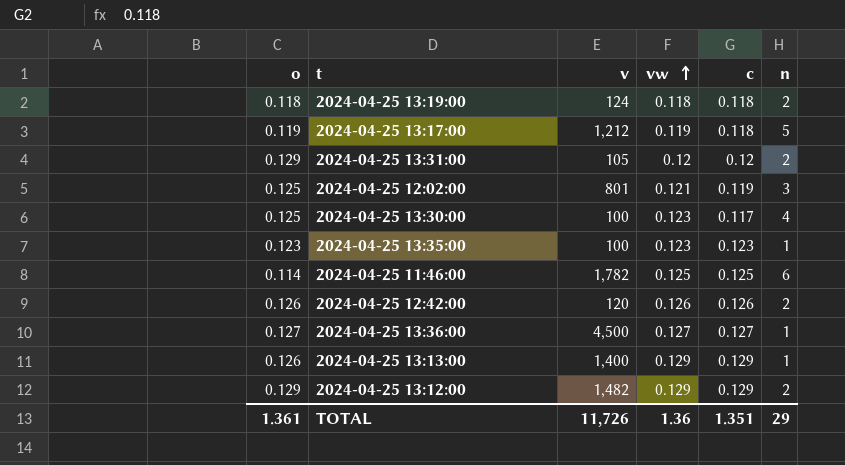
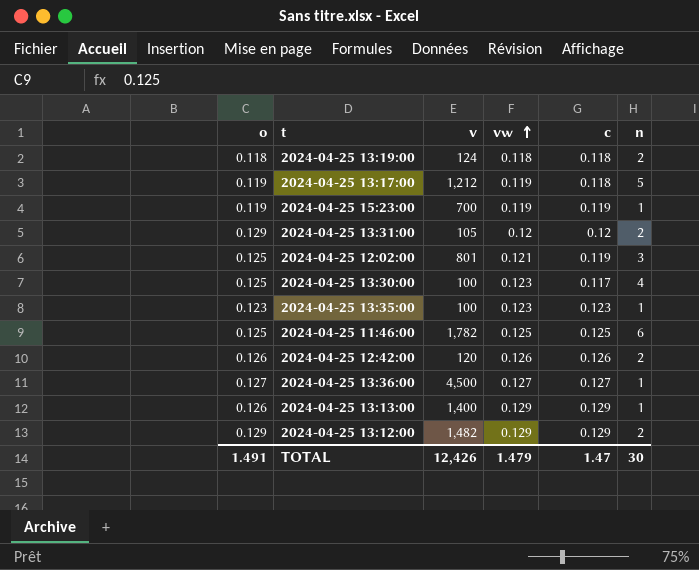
row 2024-04-25 15:23:00: none -> 0.119 | 700 | 0.119 | 0.119 | 1
2024-04-25 11:46:00 | o: 0.114 -> 0.125
TOTAL | o: 1.361 -> 1.491
TOTAL | v: 11,726 -> 12,426
TOTAL | vw: 1.36 -> 1.479
TOTAL | c: 1.351 -> 1.47
TOTAL | n: 29 -> 30

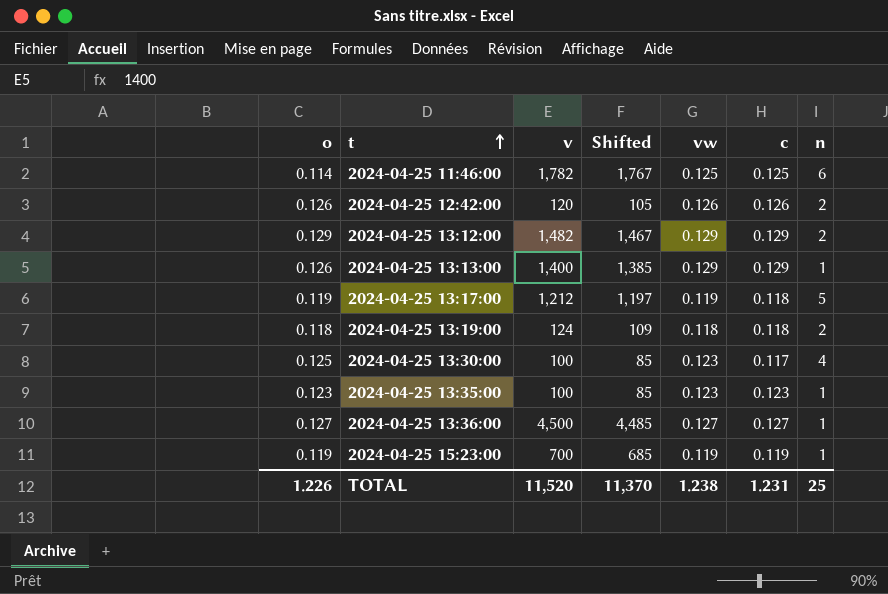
row order: vw ascending -> t ascending
column Shifted | formula: none -> [v] - 15
row 2024-04-25 13:31:00: 0.129 | 105 | 0.12 | 0.12 | 2 -> none
row 2024-04-25 12:02:00: 0.125 | 801 | 0.121 | 0.119 | 3 -> none
2024-04-25 11:46:00 | o: 0.125 -> 0.114
TOTAL | o: 1.491 -> 1.226
TOTAL | v: 12,426 -> 11,520
TOTAL | vw: 1.479 -> 1.238
TOTAL | c: 1.47 -> 1.231
TOTAL | n: 30 -> 25

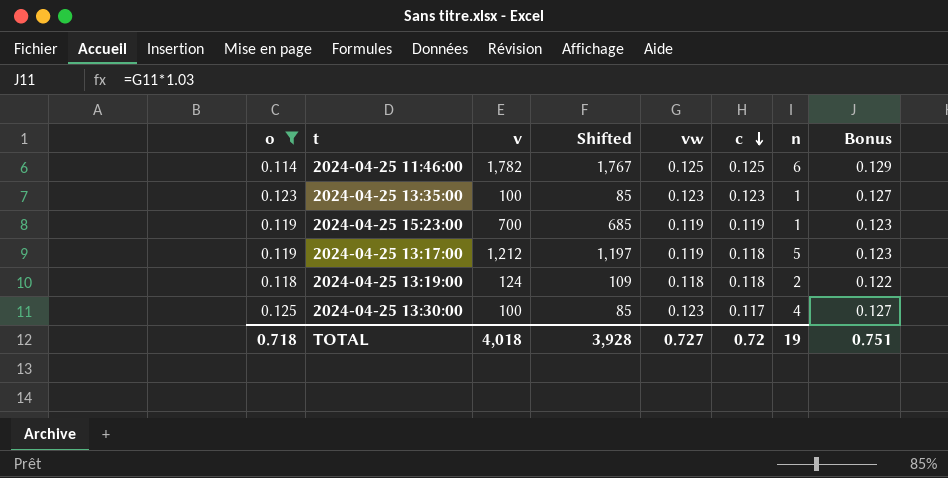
filter: none -> o <= 0.125
row order: t ascending -> c descending
column Bonus | formula: none -> [vw] * 1.03
TOTAL | o: 1.226 -> 0.718
TOTAL | v: 11,520 -> 4,018
TOTAL | Shifted: 11,370 -> 3,928
TOTAL | vw: 1.238 -> 0.727
TOTAL | c: 1.231 -> 0.72
TOTAL | n: 25 -> 19

